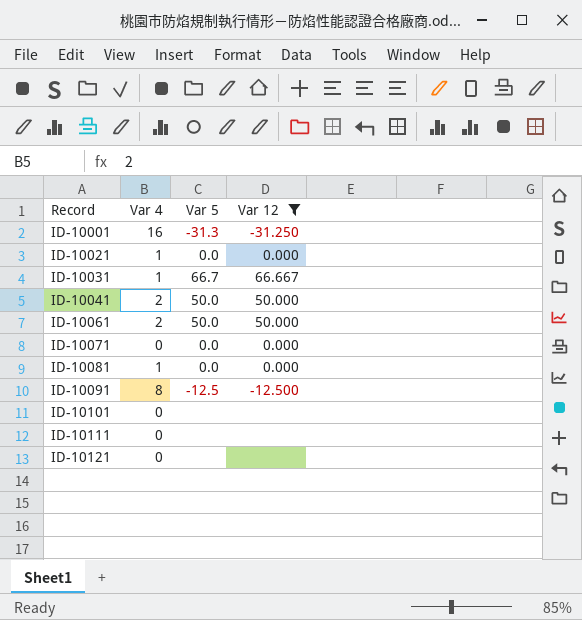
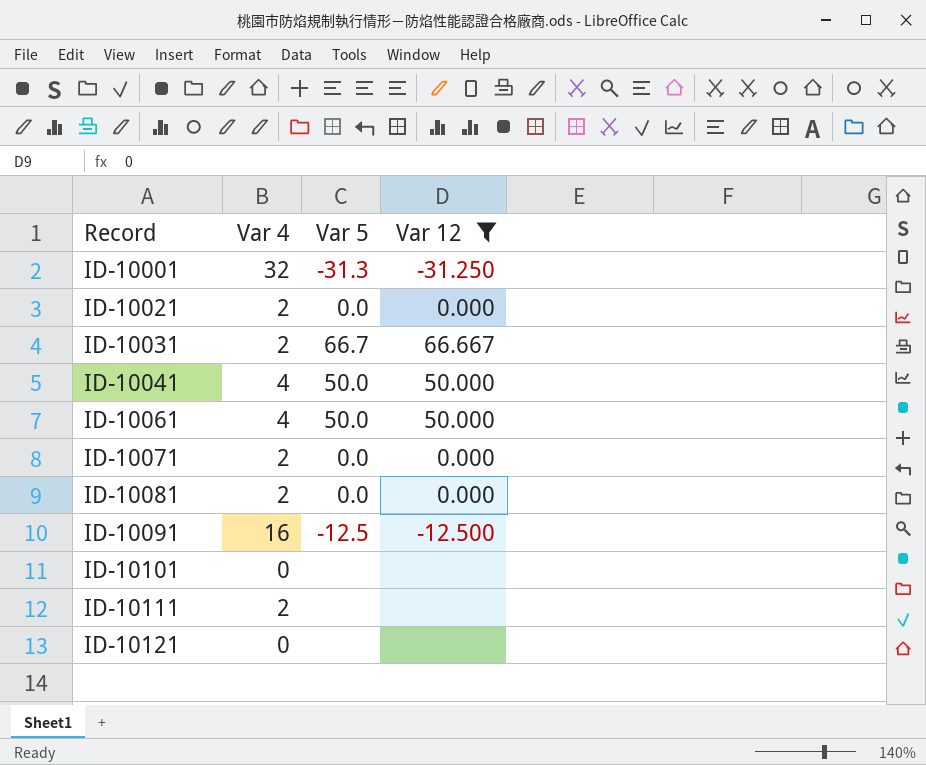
ID-10001 | Var 4: 16 -> 32
ID-10021 | Var 4: 1 -> 2
ID-10031 | Var 4: 1 -> 2
ID-10041 | Var 4: 2 -> 4
ID-10061 | Var 4: 2 -> 4
ID-10071 | Var 4: 0 -> 2
ID-10081 | Var 4: 1 -> 2
ID-10091 | Var 4: 8 -> 16
ID-10111 | Var 4: 0 -> 2

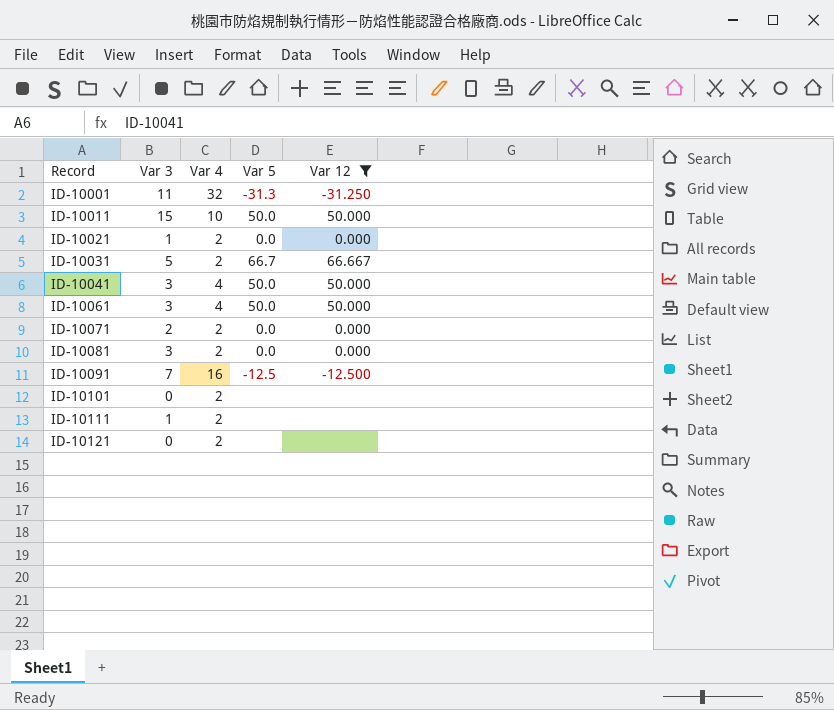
column Var 3 | position: none -> 2
row ID-10011: none -> 15 | 10 | 50.0 | 50.000
ID-10101 | Var 4: 0 -> 2
ID-10121 | Var 4: 0 -> 2

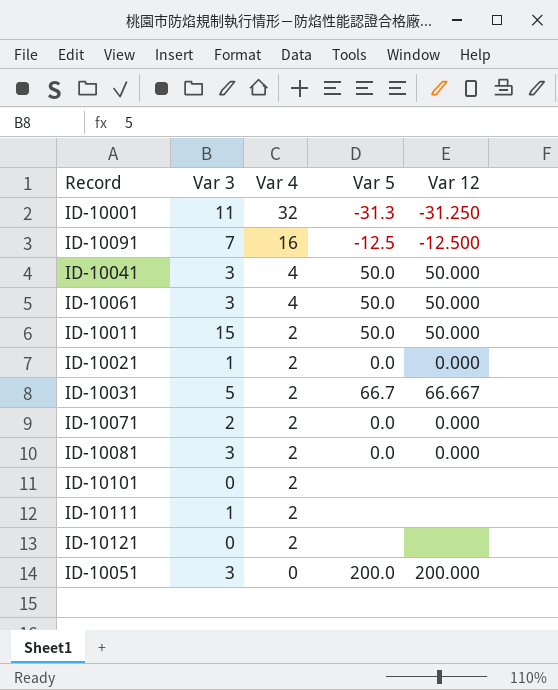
filter: Var 12 != 200.000 -> none
row order: Record ascending -> Var 4 descending
ID-10011 | Var 4: 10 -> 2

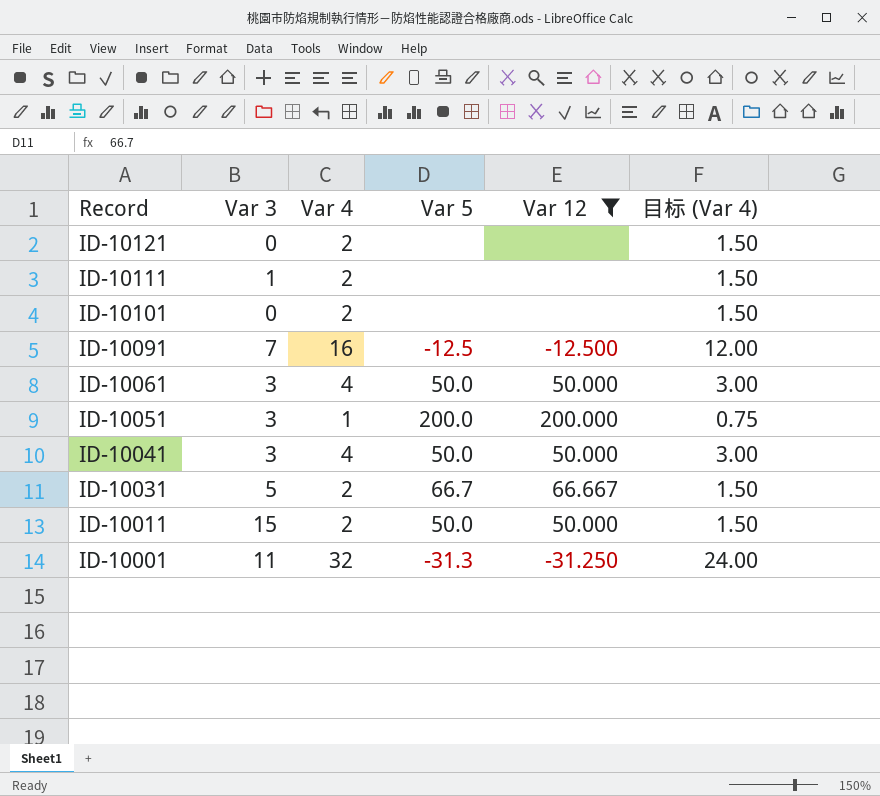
filter: none -> Var 12 != 0.000
row order: Var 4 descending -> Record descending
column 目标 (Var 4) | formula: none -> [Var 4] * 0.75
ID-10051 | Var 4: 0 -> 1

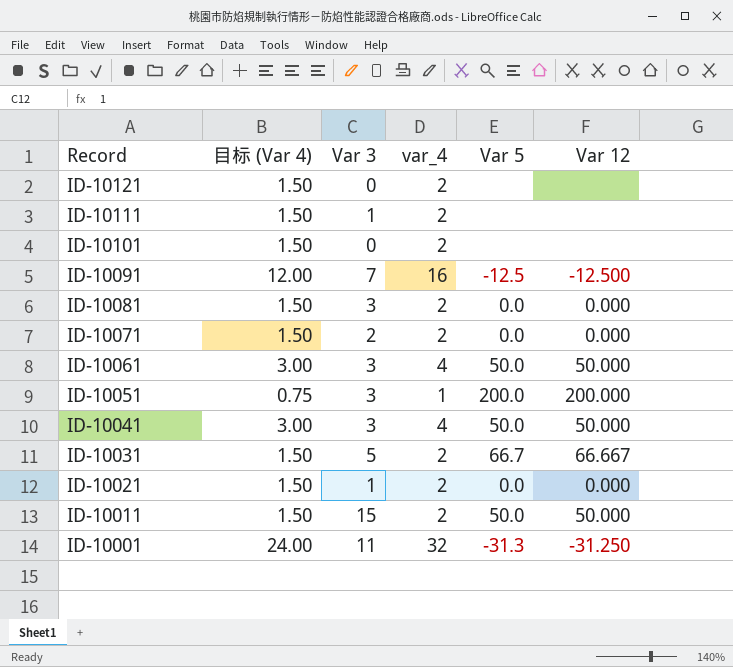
filter: Var 12 != 0.000 -> none
column 目标 (Var 4) | position: 6 -> 2
column name: Var 4 -> var_4

